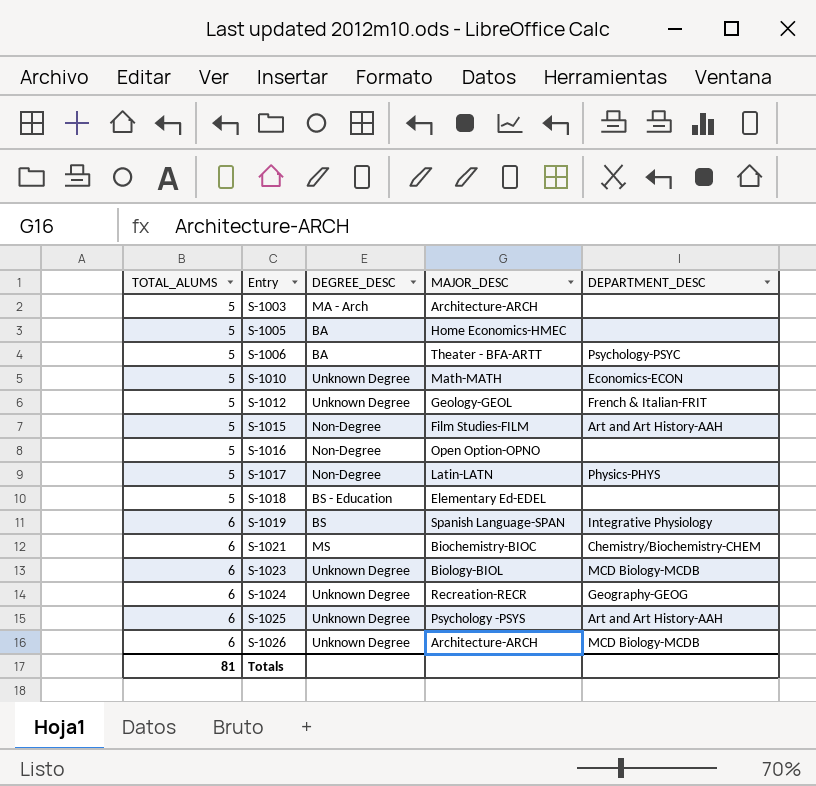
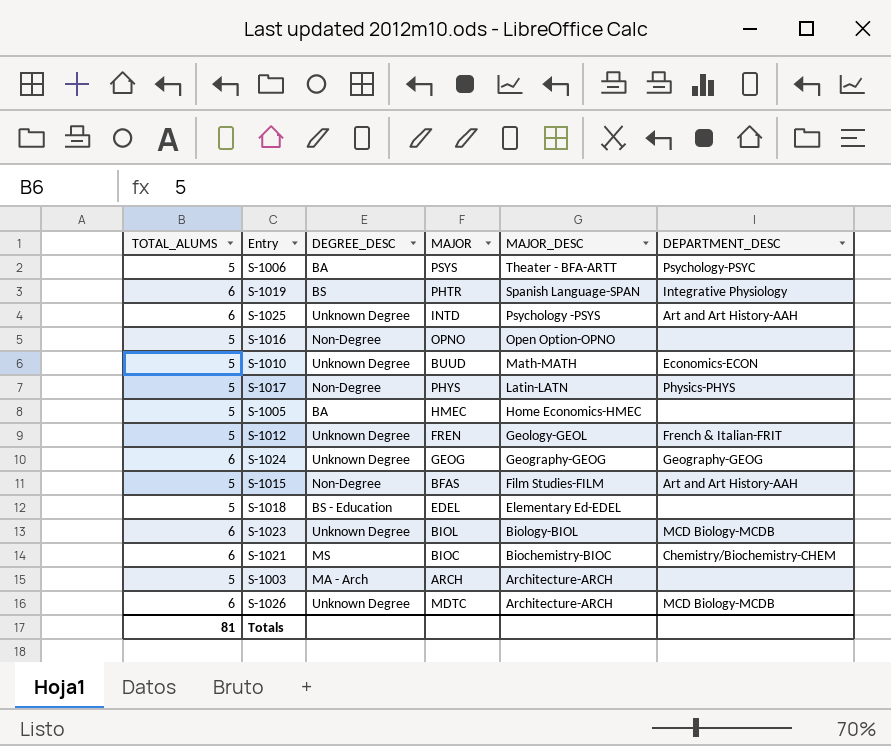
row order: TOTAL_ALUMS ascending -> MAJOR_DESC descending
column MAJOR | position: none -> 4
S-1024 | MAJOR_DESC: Recreation-RECR -> Geography-GEOG

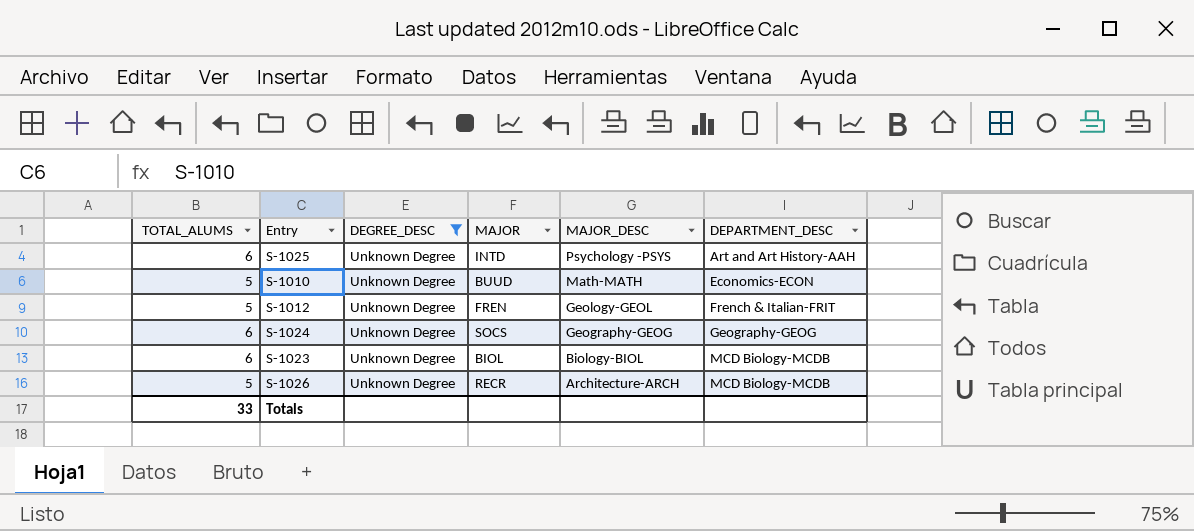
filter: none -> DEGREE_DESC = Unknown Degree
S-1024 | MAJOR: GEOG -> SOCS
S-1026 | TOTAL_ALUMS: 6 -> 5
S-1026 | MAJOR: MDTC -> RECR
Totals | TOTAL_ALUMS: 81 -> 33

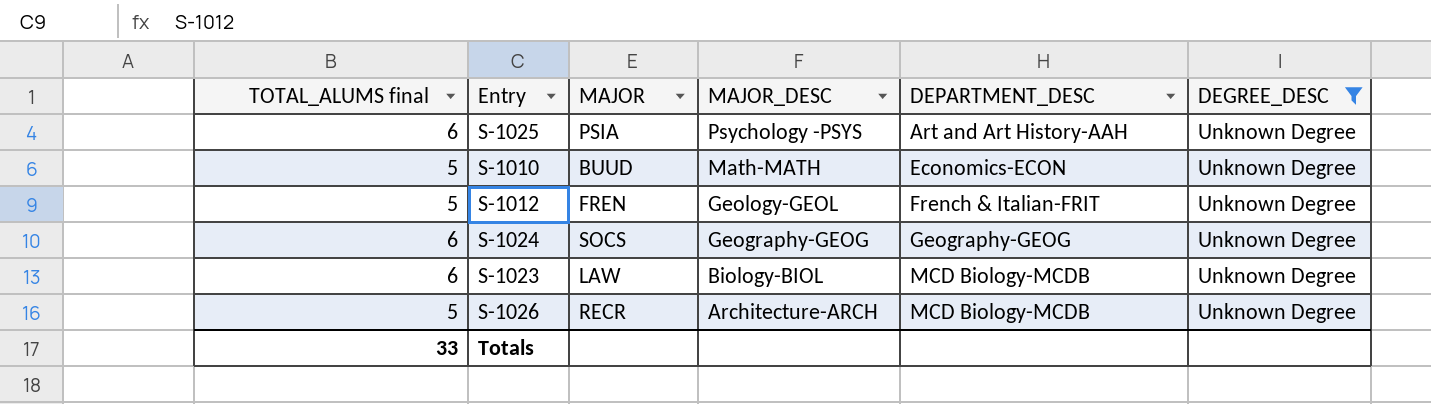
column name: TOTAL_ALUMS -> TOTAL_ALUMS final
column DEGREE_DESC | position: 3 -> 6
S-1025 | MAJOR: INTD -> PSIA
S-1023 | MAJOR: BIOL -> LAW

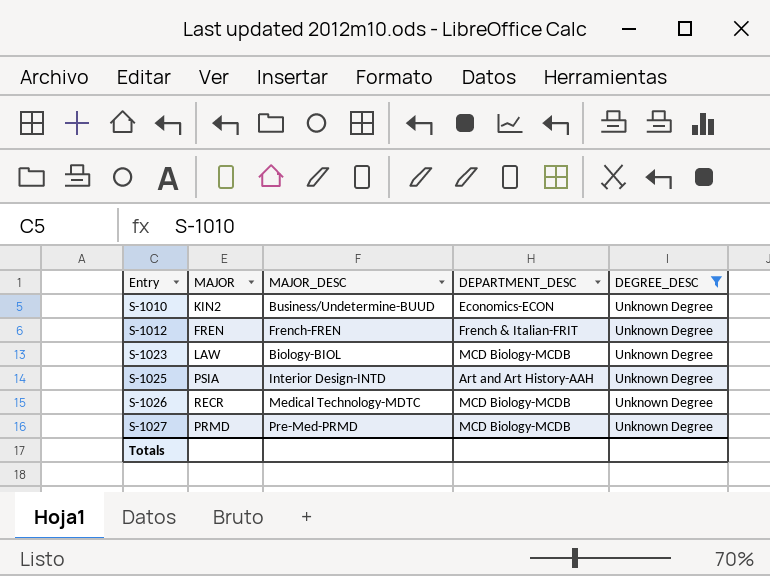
row order: MAJOR_DESC descending -> Entry ascending
column TOTAL_ALUMS final | position: 1 -> none
row S-1024: 6 | SOCS | Geography-GEOG | Geography-GEOG | Unknown Degree -> none
S-1010 | MAJOR: BUUD -> KIN2
S-1010 | MAJOR_DESC: Math-MATH -> Business/Undetermine-BUUD
S-1012 | MAJOR_DESC: Geology-GEOL -> French-FREN
S-1025 | MAJOR_DESC: Psychology -PSYS -> Interior Design-INTD
S-1026 | MAJOR_DESC: Architecture-ARCH -> Medical Technology-MDTC
row S-1027: none -> PRMD | Pre-Med-PRMD | MCD Biology-MCDB | Unknown Degree

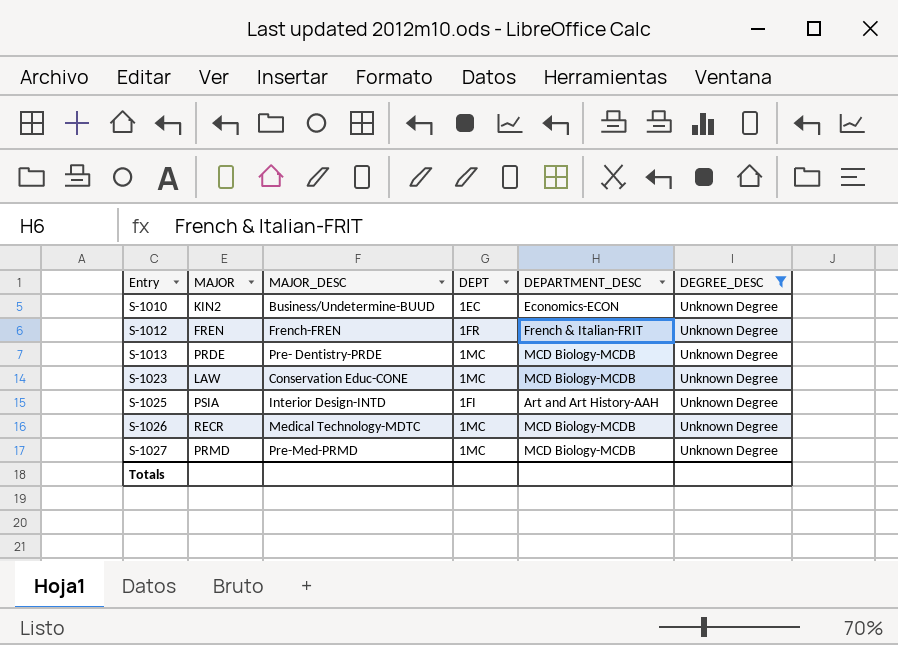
column DEPT | position: none -> 4
row S-1013: none -> PRDE | Pre- Dentistry-PRDE | 1MC | MCD Biology-MCDB | Unknown Degree
S-1023 | MAJOR_DESC: Biology-BIOL -> Conservation Educ-CONE

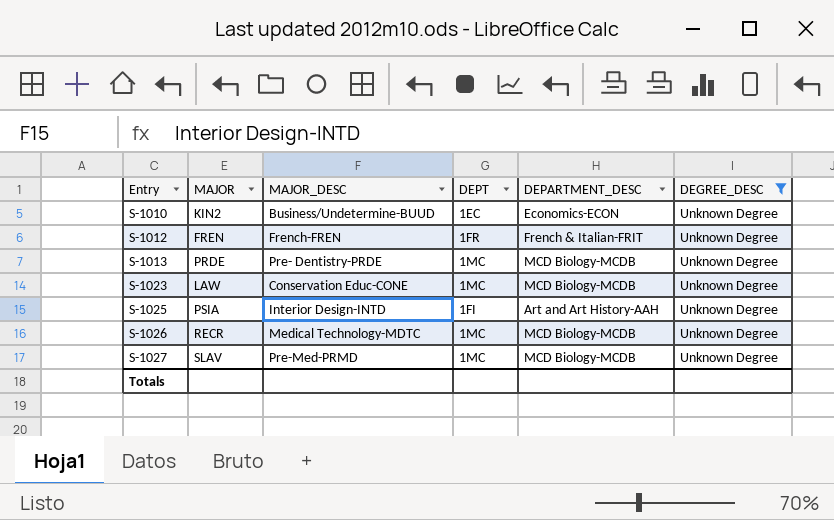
S-1027 | MAJOR: PRMD -> SLAV

